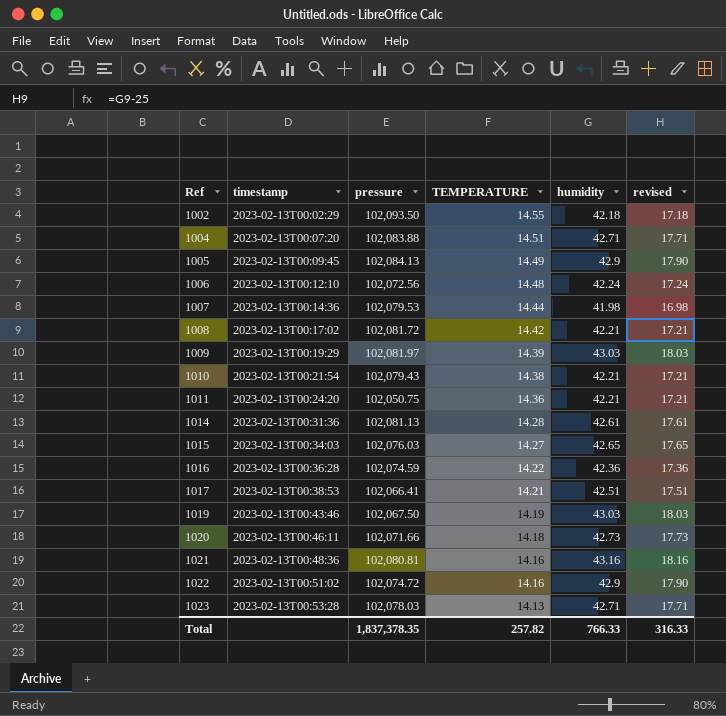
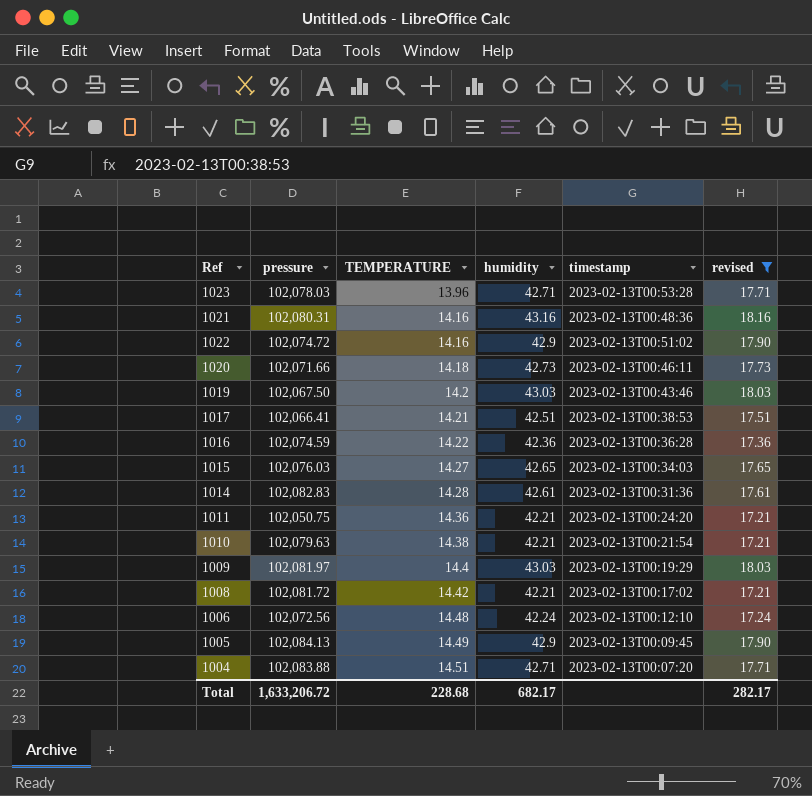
filter: none -> revised >= 17.21
row order: Ref ascending -> TEMPERATURE ascending
column timestamp | position: 2 -> 5
1023 | TEMPERATURE: 14.13 -> 13.96
1021 | pressure: 102,080.81 -> 102,080.31
1019 | TEMPERATURE: 14.19 -> 14.2
1014 | pressure: 102,081.13 -> 102,082.83
1010 | pressure: 102,079.43 -> 102,079.63
1009 | TEMPERATURE: 14.39 -> 14.4
Total | pressure: 1,837,378.35 -> 1,633,206.72
Total | TEMPERATURE: 257.82 -> 228.68
Total | humidity: 766.33 -> 682.17
Total | revised: 316.33 -> 282.17

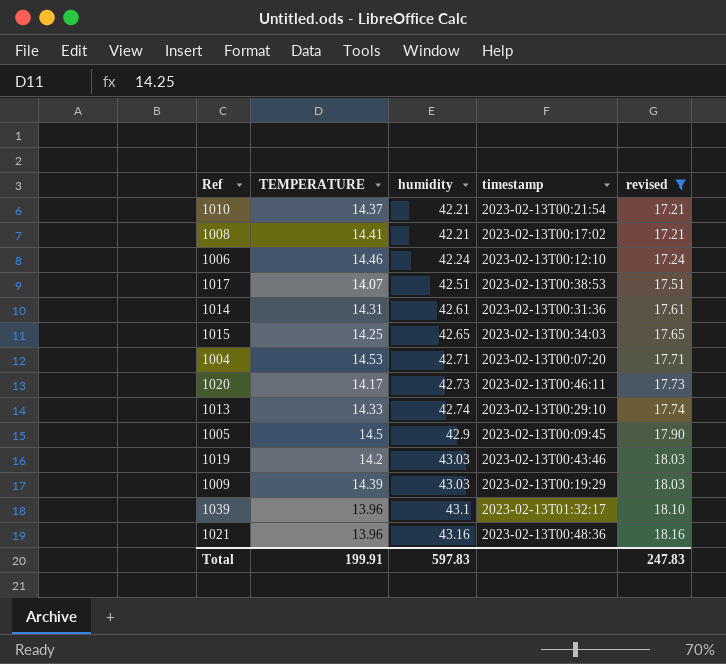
row order: TEMPERATURE ascending -> humidity ascending
column pressure | position: 2 -> none
row 1023: 102,078.03 | 13.96 | 42.71 | 2023-02-13T00:53:28 | 17.71 -> none
row 1022: 102,074.72 | 14.16 | 42.9 | 2023-02-13T00:51:02 | 17.90 -> none
row 1016: 102,074.59 | 14.22 | 42.36 | 2023-02-13T00:36:28 | 17.36 -> none
row 1011: 102,050.75 | 14.36 | 42.21 | 2023-02-13T00:24:20 | 17.21 -> none
1010 | TEMPERATURE: 14.38 -> 14.37
1008 | TEMPERATURE: 14.42 -> 14.41
1006 | TEMPERATURE: 14.48 -> 14.46
1017 | TEMPERATURE: 14.21 -> 14.07
1014 | TEMPERATURE: 14.28 -> 14.31
1015 | TEMPERATURE: 14.27 -> 14.25
1004 | TEMPERATURE: 14.51 -> 14.53
1020 | TEMPERATURE: 14.18 -> 14.17
row 1013: none -> 14.33 | 42.74 | 2023-02-13T00:29:10 | 17.74
1005 | TEMPERATURE: 14.49 -> 14.5
1009 | TEMPERATURE: 14.4 -> 14.39
row 1039: none -> 13.96 | 43.1 | 2023-02-13T01:32:17 | 18.10
1021 | TEMPERATURE: 14.16 -> 13.96
Total | TEMPERATURE: 228.68 -> 199.91
Total | humidity: 682.17 -> 597.83
Total | revised: 282.17 -> 247.83

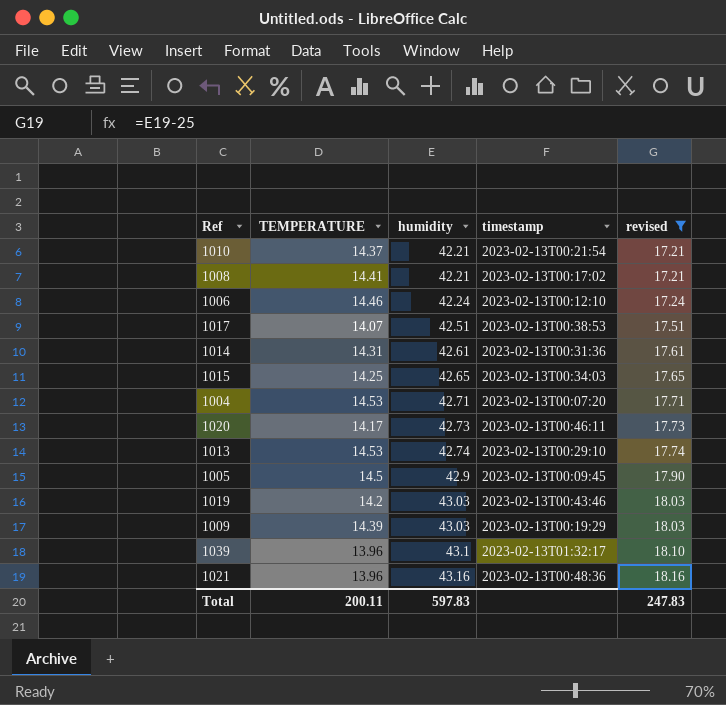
1013 | TEMPERATURE: 14.33 -> 14.53
Total | TEMPERATURE: 199.91 -> 200.11

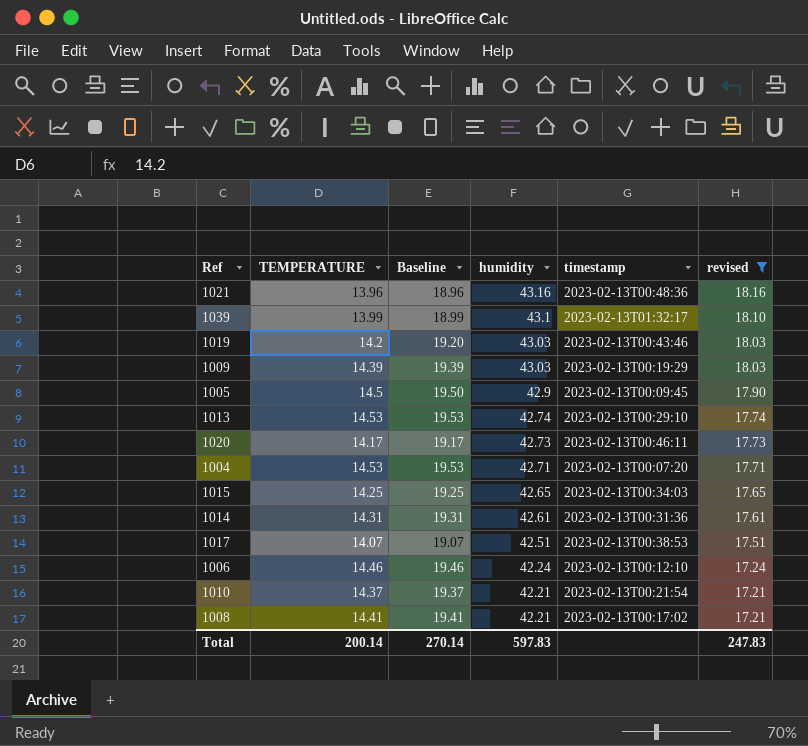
row order: humidity ascending -> humidity descending
column Baseline | formula: none -> [TEMPERATURE] + 5
1039 | TEMPERATURE: 13.96 -> 13.99
Total | TEMPERATURE: 200.11 -> 200.14

